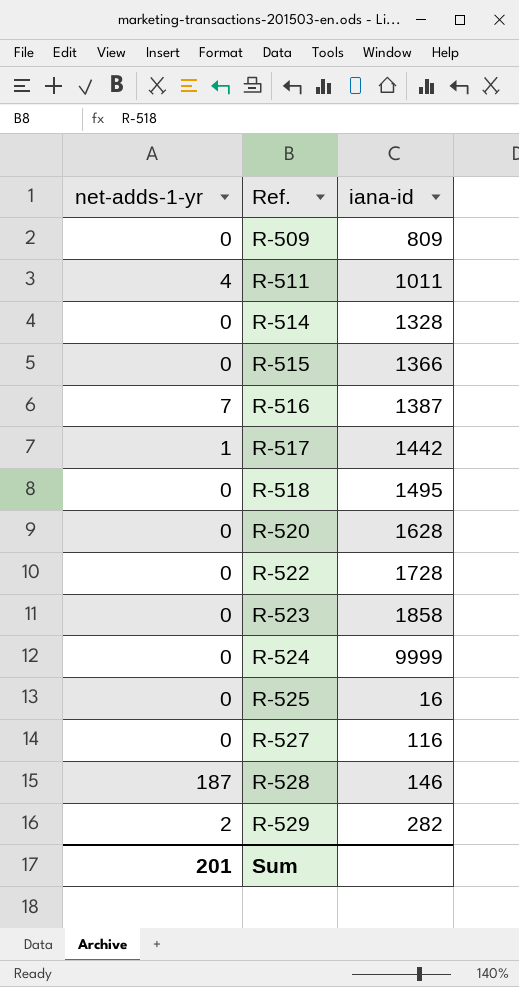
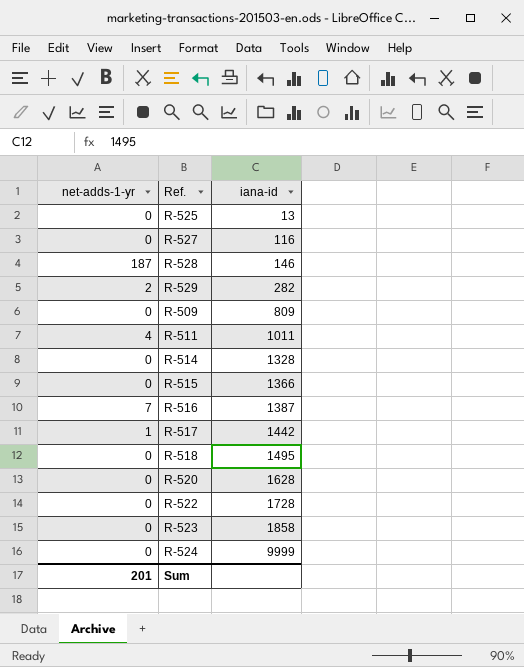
row order: Ref. ascending -> iana-id ascending
R-525 | iana-id: 16 -> 13

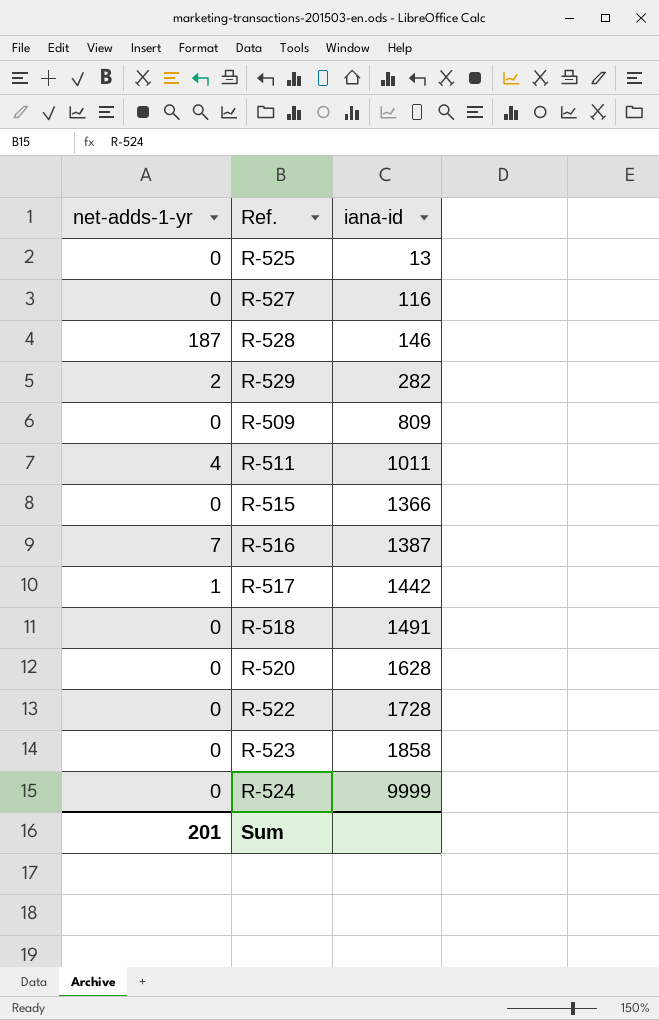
row R-514: 0 | 1328 -> none
R-518 | iana-id: 1495 -> 1491

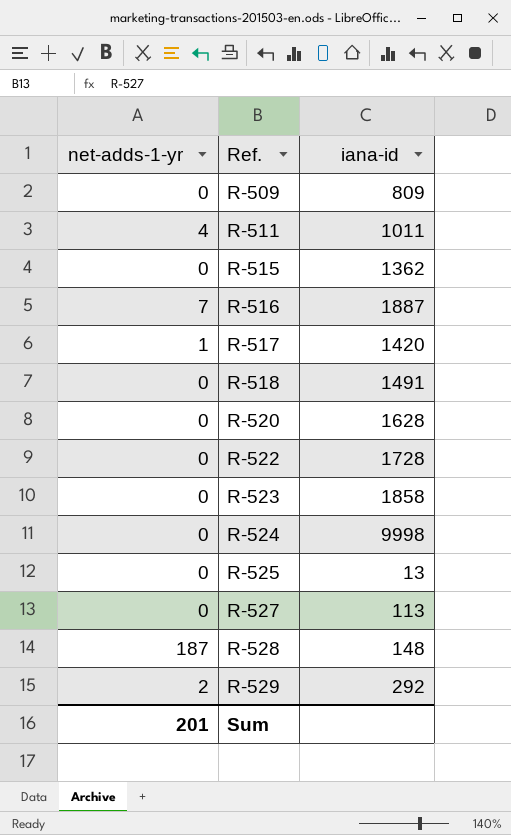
row order: iana-id ascending -> Ref. ascending
R-515 | iana-id: 1366 -> 1362
R-516 | iana-id: 1387 -> 1887
R-517 | iana-id: 1442 -> 1420
R-524 | iana-id: 9999 -> 9998
R-527 | iana-id: 116 -> 113
R-528 | iana-id: 146 -> 148
R-529 | iana-id: 282 -> 292

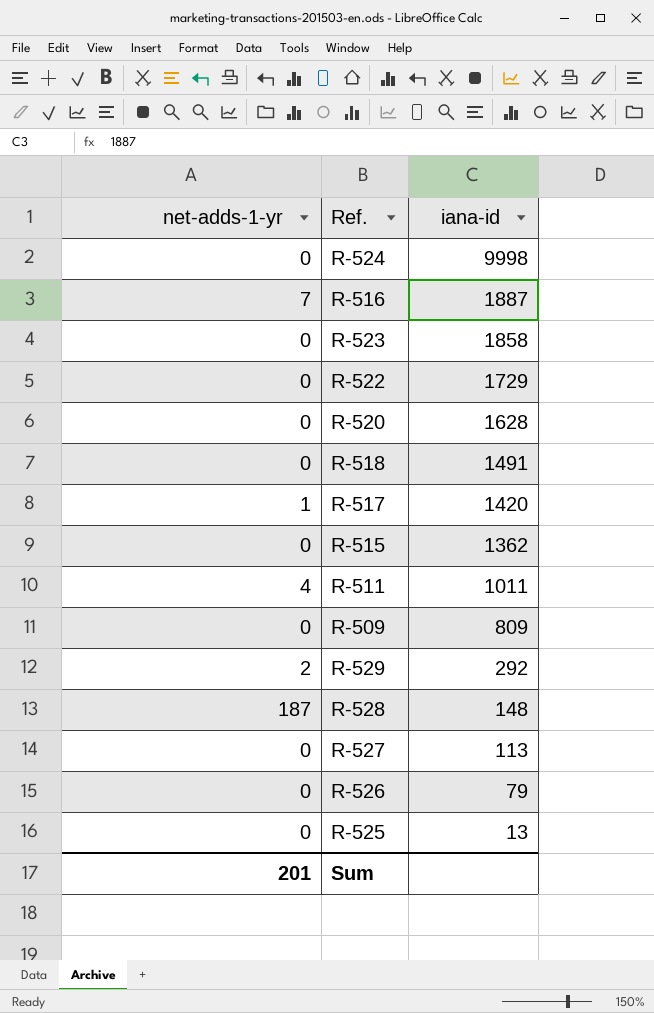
row order: Ref. ascending -> iana-id descending
R-522 | iana-id: 1728 -> 1729
row R-526: none -> 0 | 79

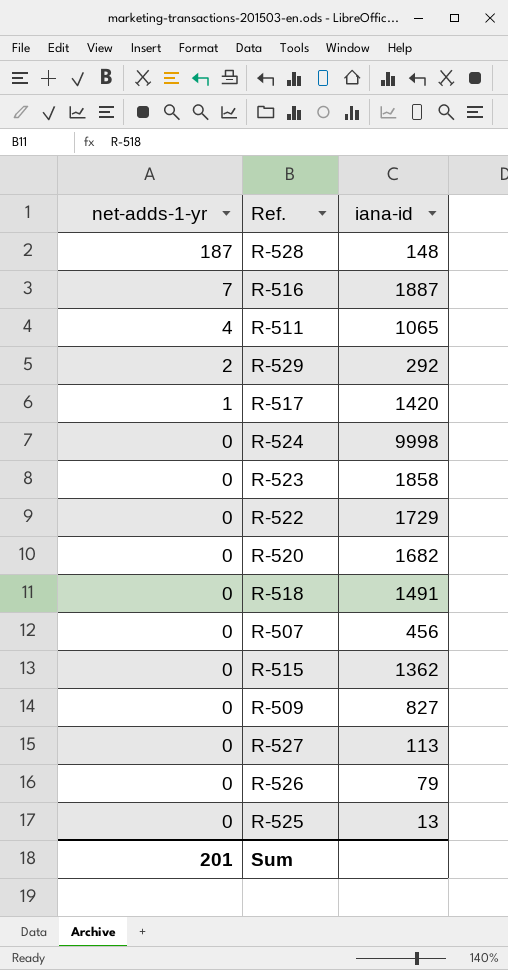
row order: iana-id descending -> net-adds-1-yr descending
R-511 | iana-id: 1011 -> 1065
R-520 | iana-id: 1628 -> 1682
row R-507: none -> 0 | 456
R-509 | iana-id: 809 -> 827

